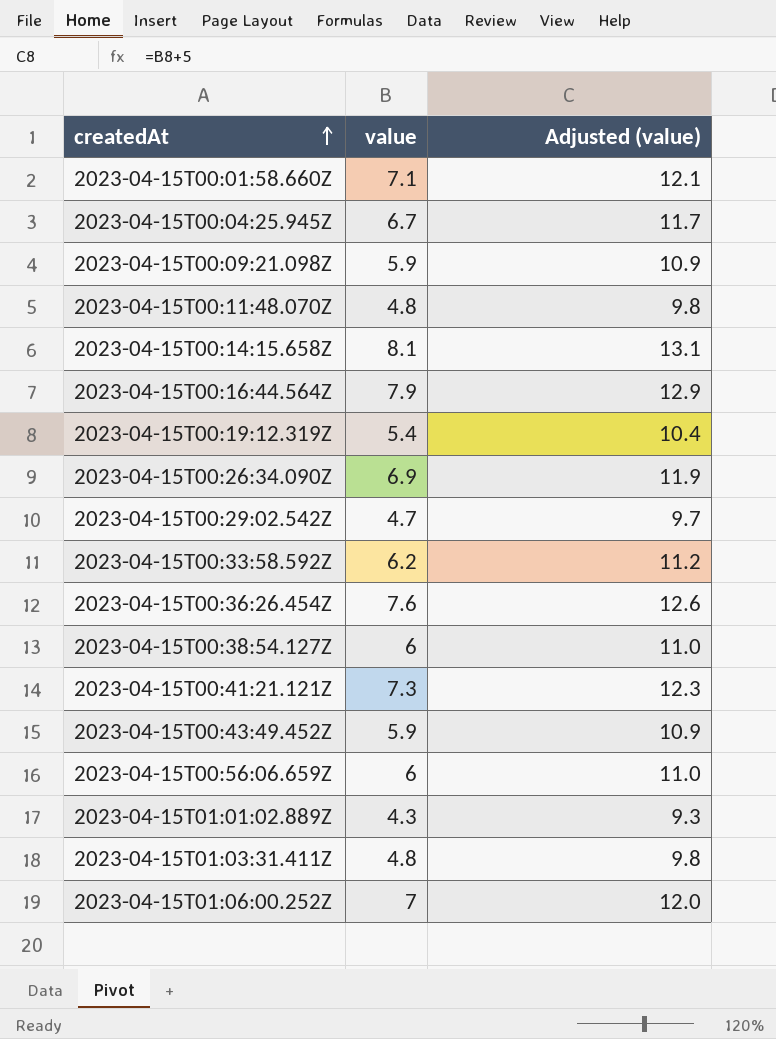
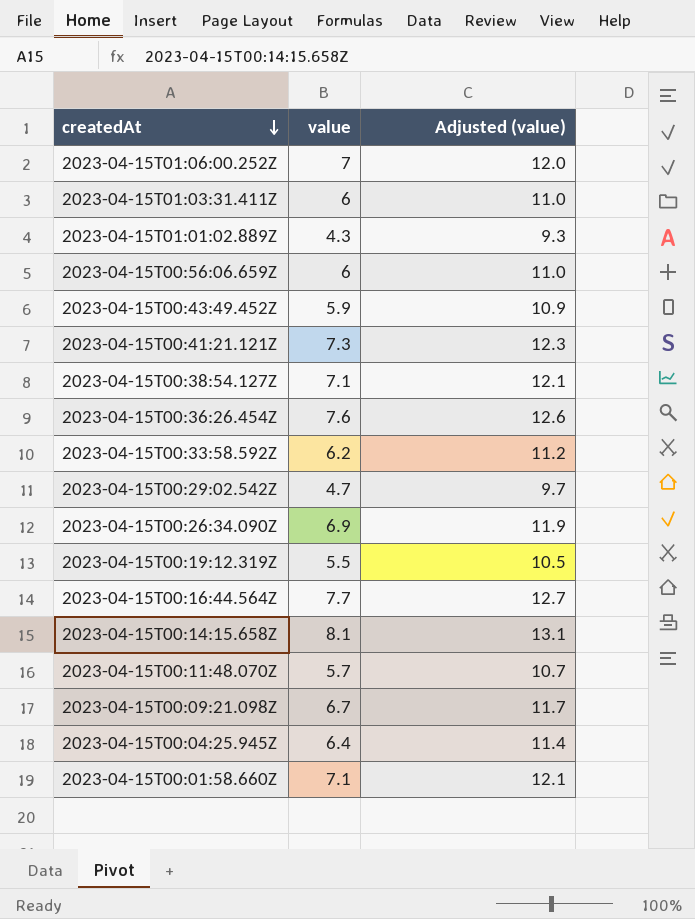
row order: createdAt ascending -> createdAt descending
2023-04-15T01:03:31.411Z | value: 4.8 -> 6
2023-04-15T01:03:31.411Z | Adjusted (value): 9.8 -> 11.0
2023-04-15T00:38:54.127Z | value: 6 -> 7.1
2023-04-15T00:38:54.127Z | Adjusted (value): 11.0 -> 12.1
2023-04-15T00:19:12.319Z | value: 5.4 -> 5.5
2023-04-15T00:19:12.319Z | Adjusted (value): 10.4 -> 10.5
2023-04-15T00:16:44.564Z | value: 7.9 -> 7.7
2023-04-15T00:16:44.564Z | Adjusted (value): 12.9 -> 12.7
2023-04-15T00:11:48.070Z | value: 4.8 -> 5.7
2023-04-15T00:11:48.070Z | Adjusted (value): 9.8 -> 10.7
2023-04-15T00:09:21.098Z | value: 5.9 -> 6.7
2023-04-15T00:09:21.098Z | Adjusted (value): 10.9 -> 11.7
2023-04-15T00:04:25.945Z | value: 6.7 -> 6.4
2023-04-15T00:04:25.945Z | Adjusted (value): 11.7 -> 11.4

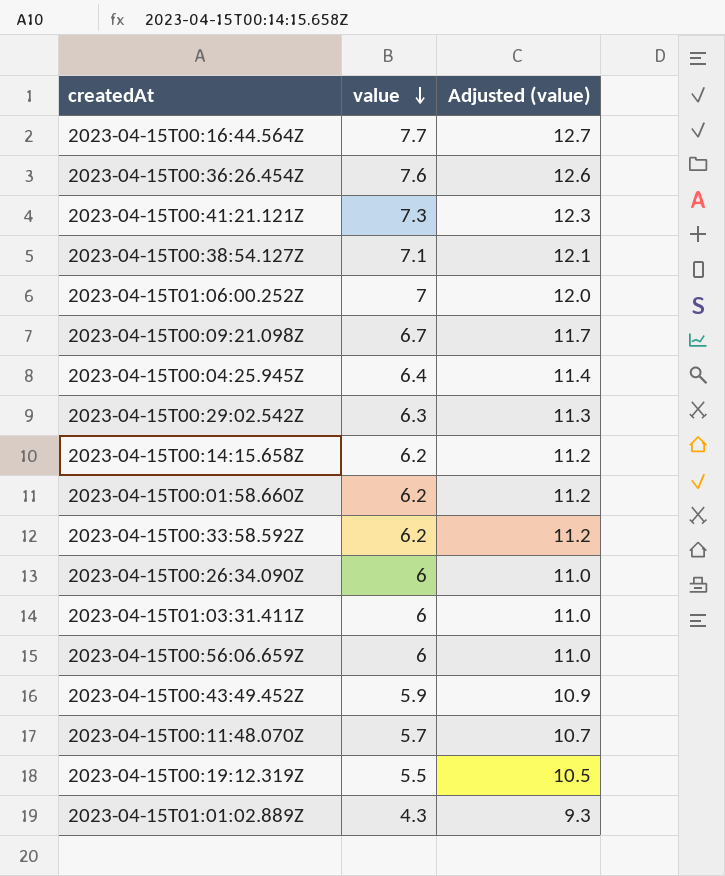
row order: createdAt descending -> value descending
2023-04-15T00:29:02.542Z | value: 4.7 -> 6.3
2023-04-15T00:29:02.542Z | Adjusted (value): 9.7 -> 11.3
2023-04-15T00:14:15.658Z | value: 8.1 -> 6.2
2023-04-15T00:14:15.658Z | Adjusted (value): 13.1 -> 11.2
2023-04-15T00:01:58.660Z | value: 7.1 -> 6.2
2023-04-15T00:01:58.660Z | Adjusted (value): 12.1 -> 11.2
2023-04-15T00:26:34.090Z | value: 6.9 -> 6
2023-04-15T00:26:34.090Z | Adjusted (value): 11.9 -> 11.0

